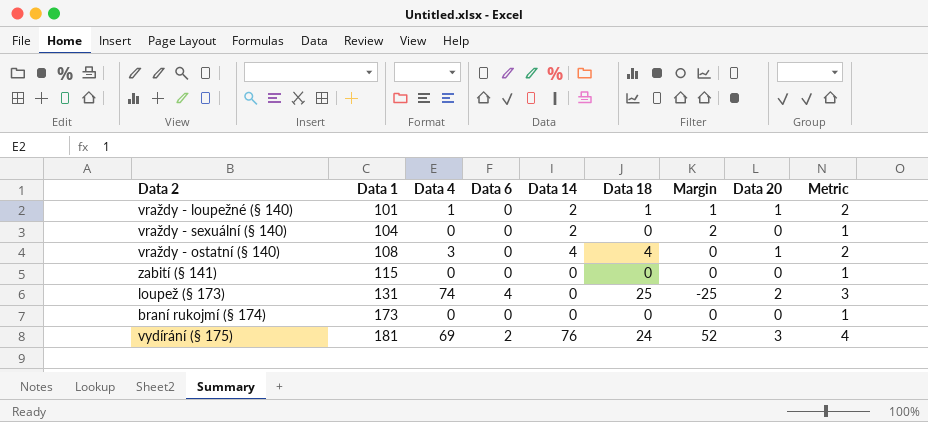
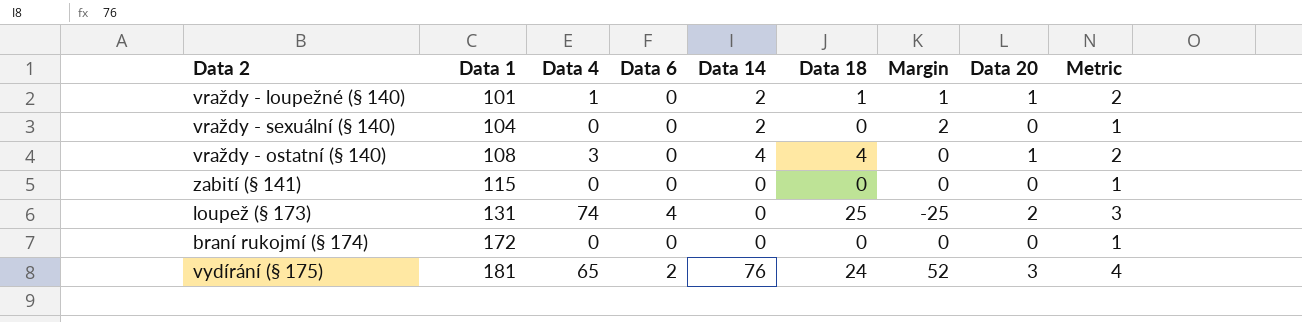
braní rukojmí (§ 174) | Data 1: 173 -> 172
vydírání (§ 175) | Data 4: 69 -> 65

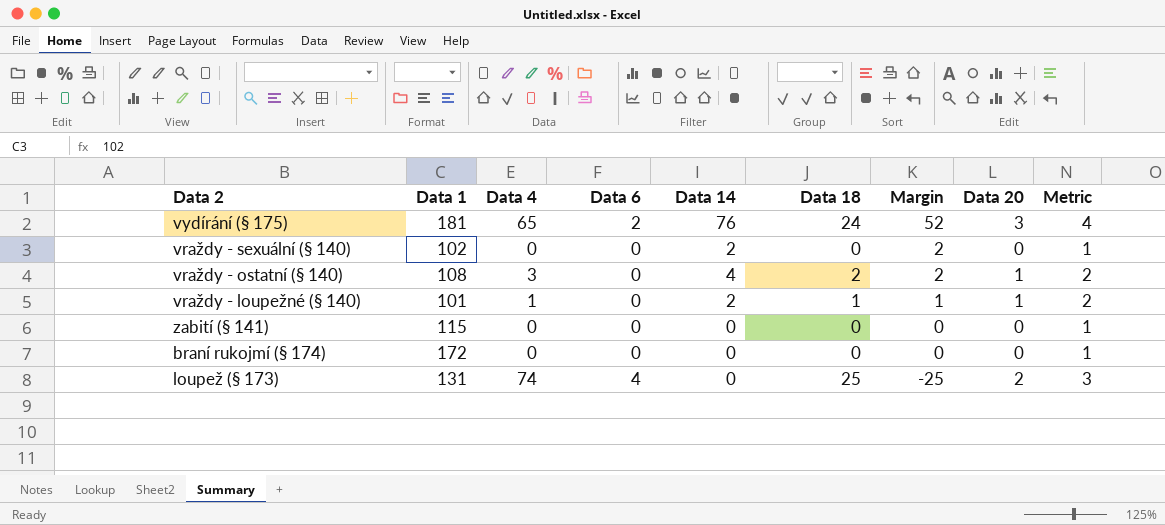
row order: Data 1 ascending -> Margin descending
vraždy - sexuální (§ 140) | Data 1: 104 -> 102
vraždy - ostatní (§ 140) | Data 18: 4 -> 2
vraždy - ostatní (§ 140) | Margin: 0 -> 2

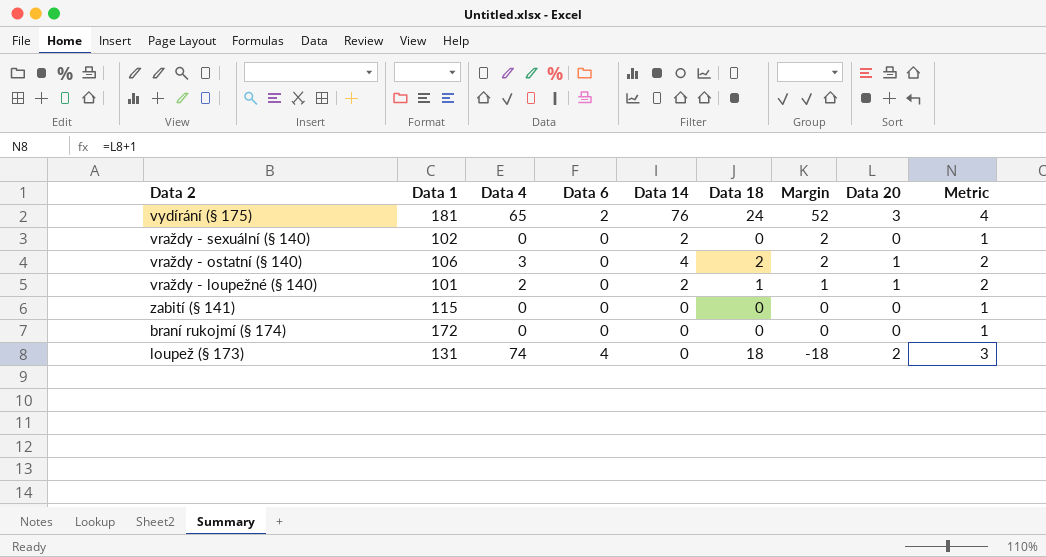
vraždy - ostatní (§ 140) | Data 1: 108 -> 106
vraždy - loupežné (§ 140) | Data 4: 1 -> 2
loupež (§ 173) | Data 18: 25 -> 18
loupež (§ 173) | Margin: -25 -> -18

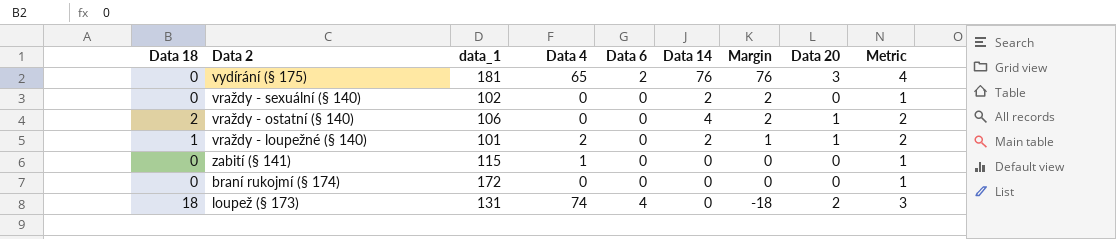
column Data 18 | position: 6 -> 1
column name: Data 1 -> data_1
vydírání (§ 175) | Data 18: 24 -> 0
vydírání (§ 175) | Margin: 52 -> 76
vraždy - ostatní (§ 140) | Data 4: 3 -> 0
zabití (§ 141) | Data 4: 0 -> 1

